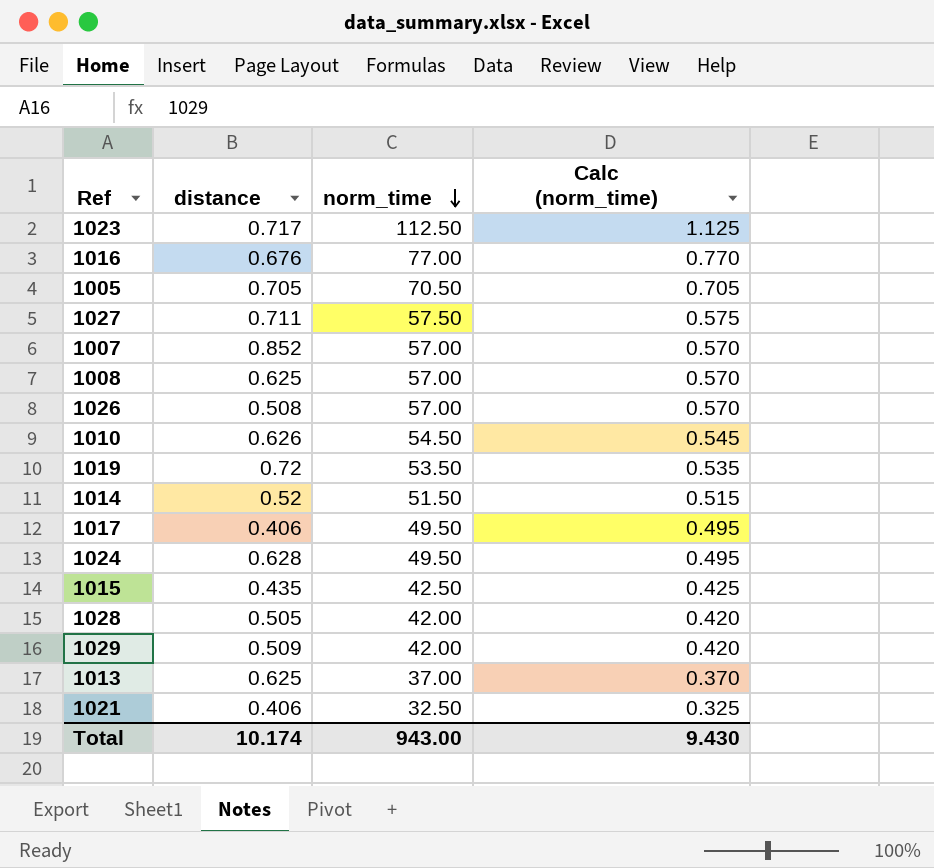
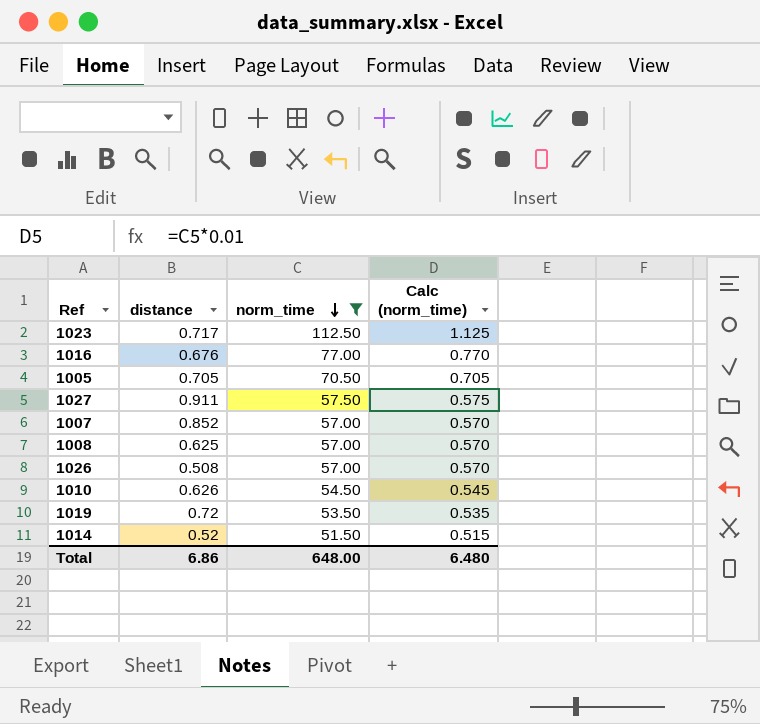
filter: none -> norm_time >= 51.50
1027 | distance: 0.711 -> 0.911
Total | distance: 10.174 -> 6.86
Total | norm_time: 943.00 -> 648.00
Total | Calc (norm_time): 9.430 -> 6.480

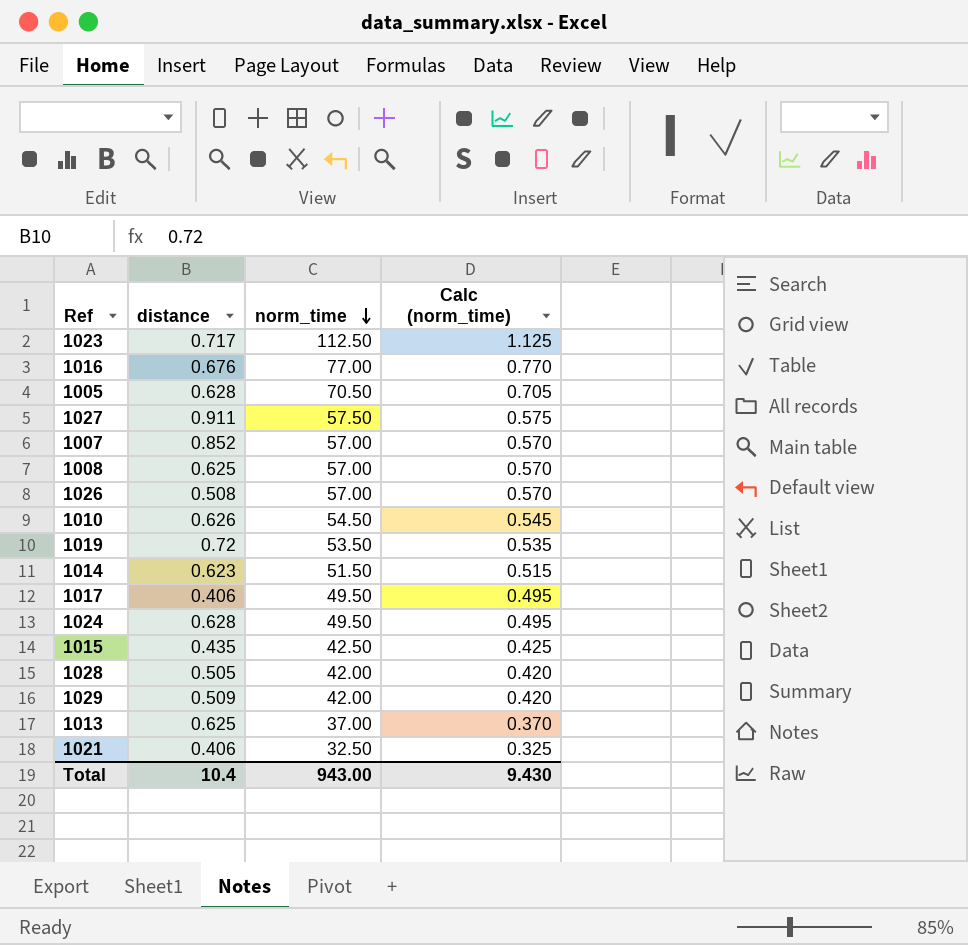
filter: norm_time >= 51.50 -> none
1005 | distance: 0.705 -> 0.628
1014 | distance: 0.52 -> 0.623
Total | distance: 6.86 -> 10.4
Total | norm_time: 648.00 -> 943.00
Total | Calc (norm_time): 6.480 -> 9.430

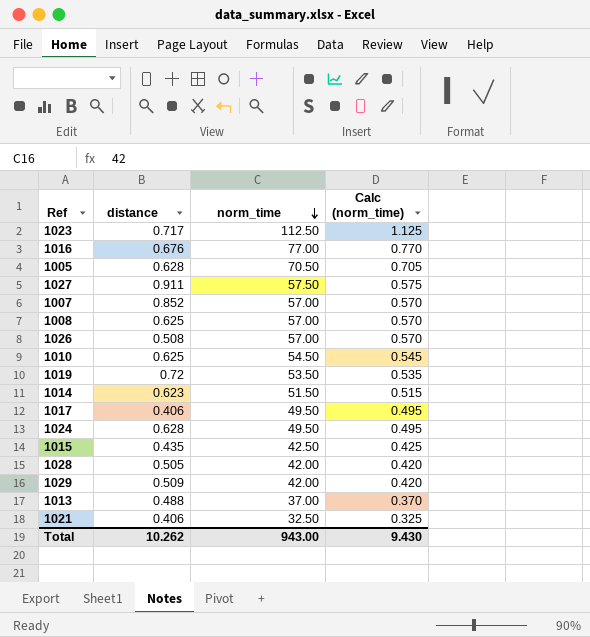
1010 | distance: 0.626 -> 0.625
1013 | distance: 0.625 -> 0.488
Total | distance: 10.4 -> 10.262

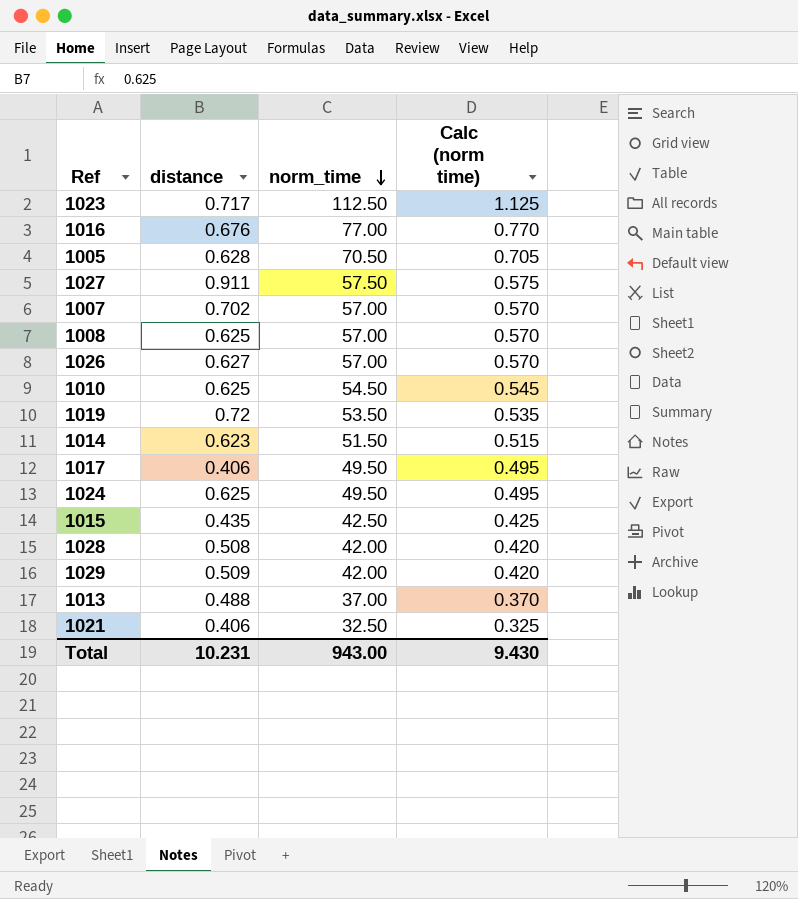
column name: Calc (norm_time) -> Calc (norm time)
1007 | distance: 0.852 -> 0.702
1026 | distance: 0.508 -> 0.627
1024 | distance: 0.628 -> 0.625
1028 | distance: 0.505 -> 0.508
Total | distance: 10.262 -> 10.231

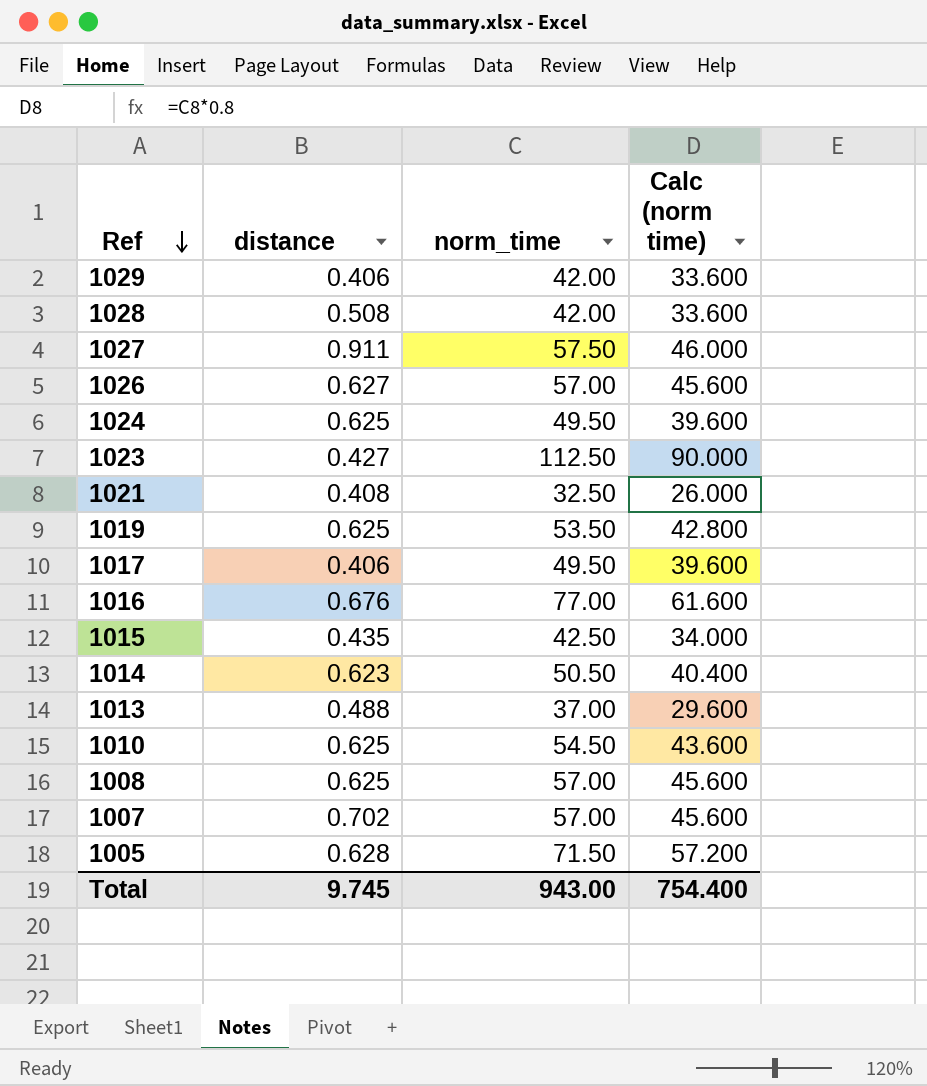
row order: norm_time descending -> Ref descending
column Calc (norm time) | formula: [norm_time] * 0.01 -> [norm_time] * 0.8
1029 | distance: 0.509 -> 0.406
1023 | distance: 0.717 -> 0.427
1021 | distance: 0.406 -> 0.408
1019 | distance: 0.72 -> 0.625
1014 | norm_time: 51.50 -> 50.50
1005 | norm_time: 70.50 -> 71.50
Total | distance: 10.231 -> 9.745
Total | Calc (norm time): 9.430 -> 754.400

